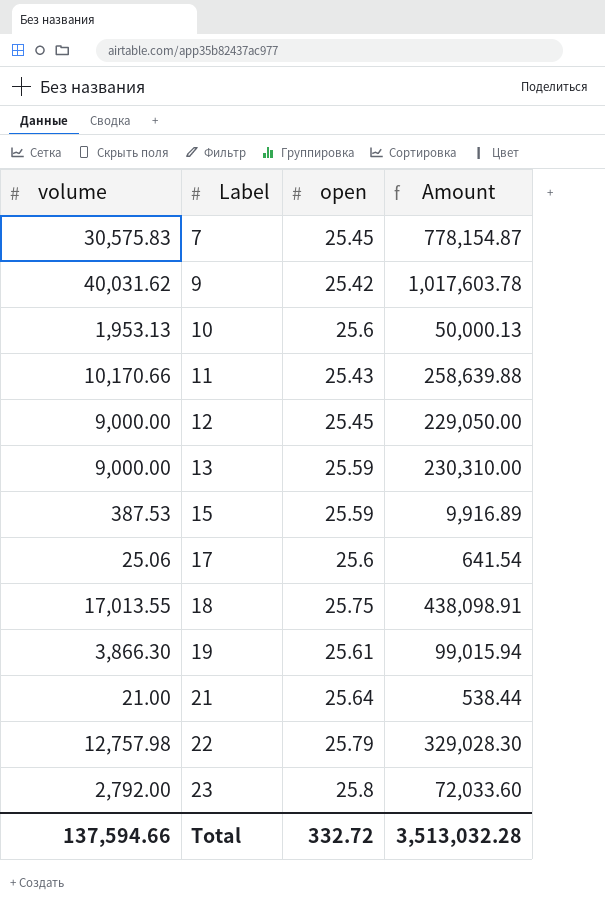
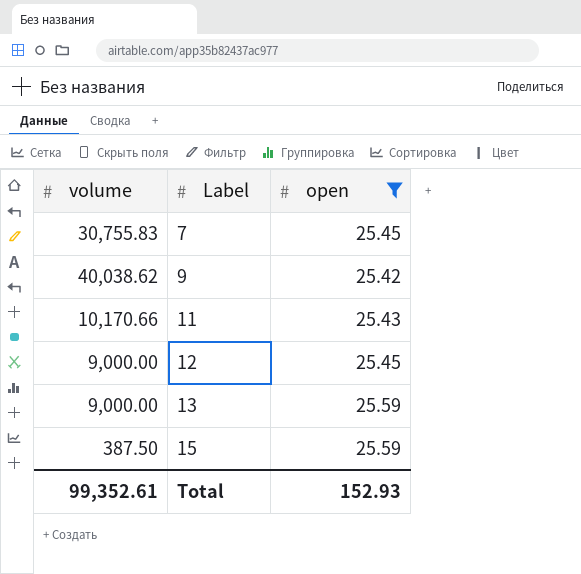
filter: none -> open <= 25.59
column Amount | formula: [volume] * [open] -> none
7 | volume: 30,575.83 -> 30,755.83
9 | volume: 40,031.62 -> 40,038.62
15 | volume: 387.53 -> 387.50
Total | volume: 137,594.66 -> 99,352.61
Total | open: 332.72 -> 152.93

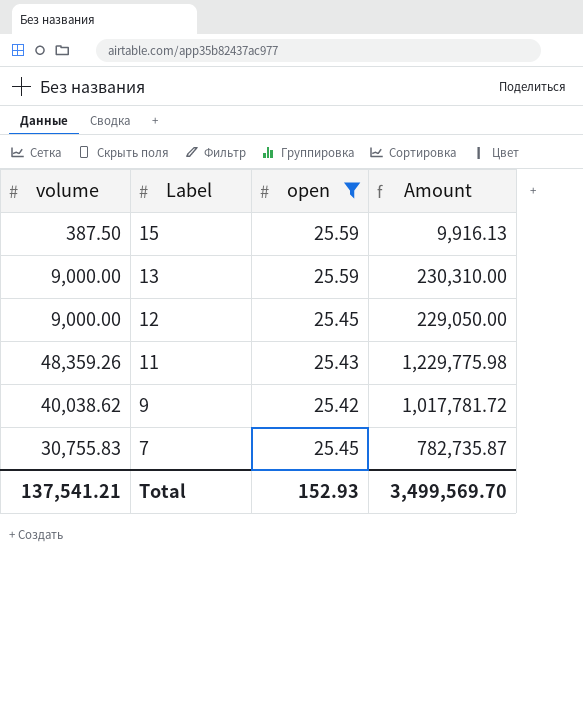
row order: Label ascending -> Label descending
column Amount | formula: none -> [volume] * [open]
11 | volume: 10,170.66 -> 48,359.26
Total | volume: 99,352.61 -> 137,541.21

